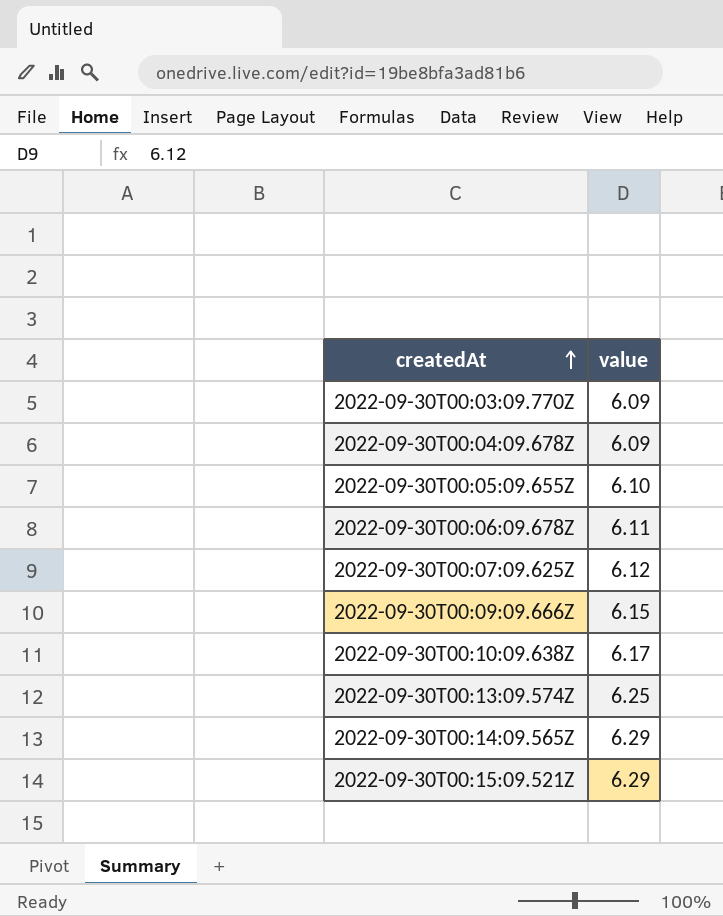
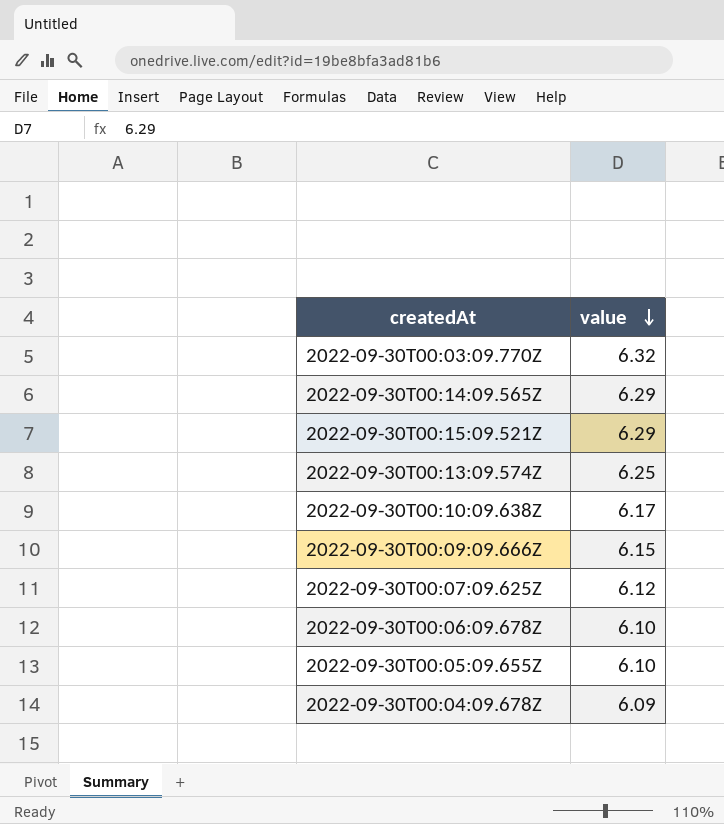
row order: createdAt ascending -> value descending
2022-09-30T00:03:09.770Z | value: 6.09 -> 6.32
2022-09-30T00:06:09.678Z | value: 6.11 -> 6.10

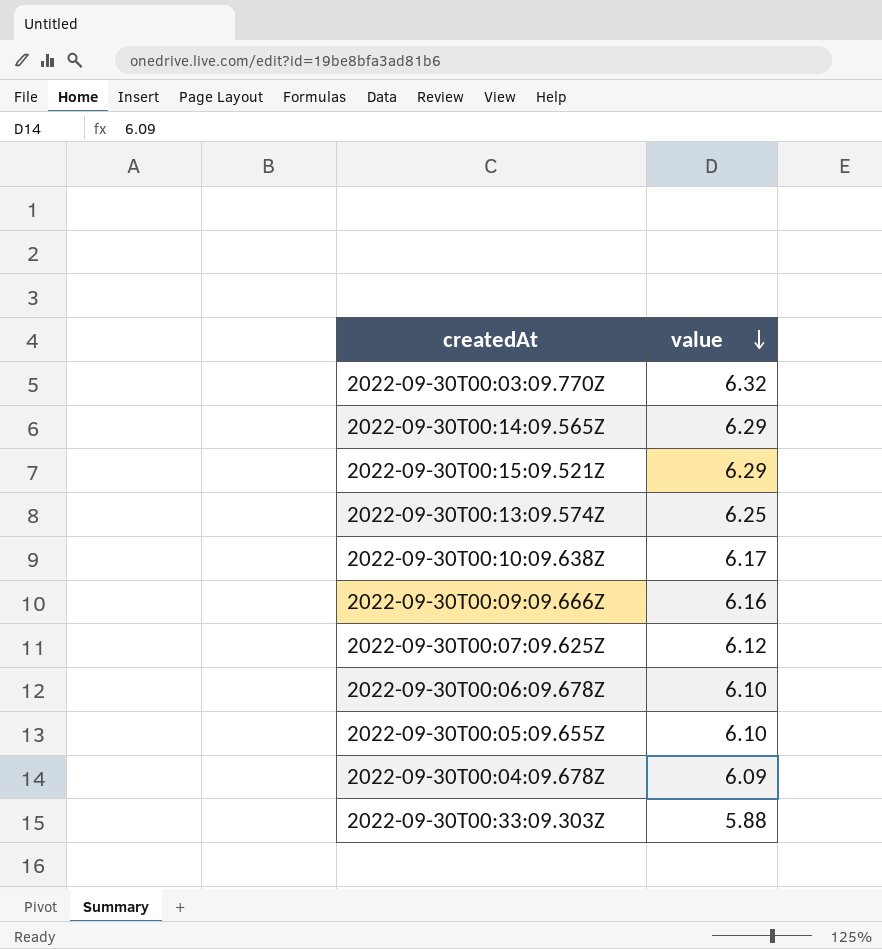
2022-09-30T00:09:09.666Z | value: 6.15 -> 6.16
row 2022-09-30T00:33:09.303Z: none -> 5.88

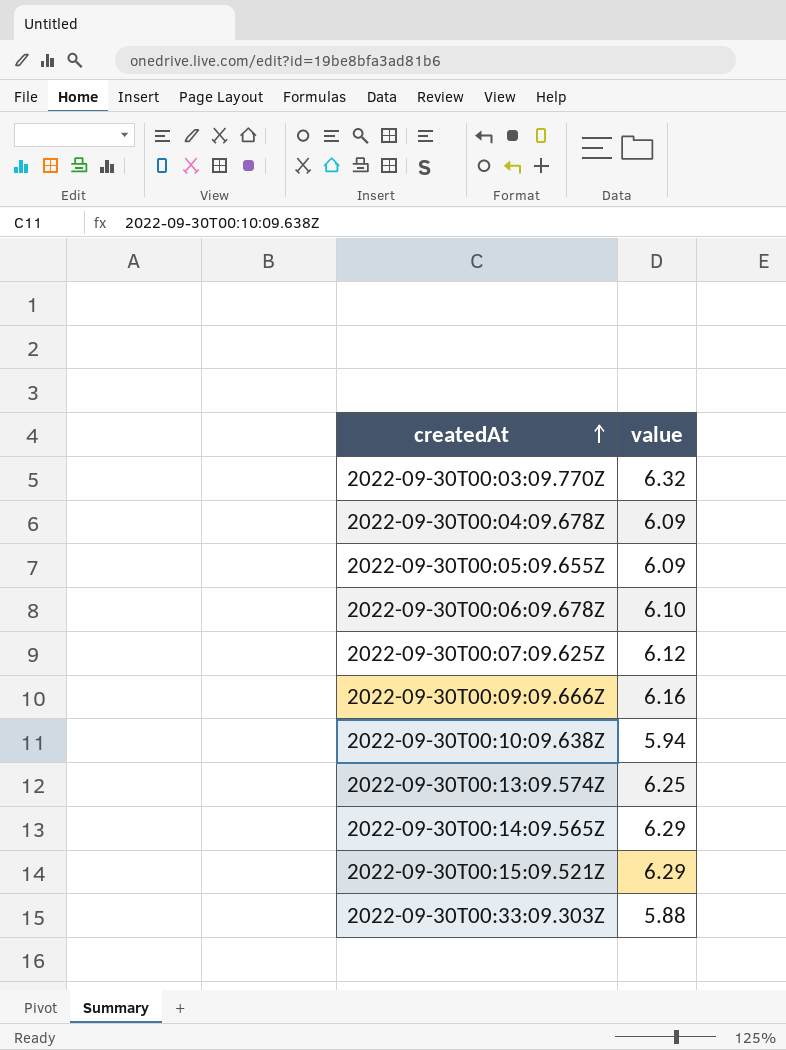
row order: value descending -> createdAt ascending
2022-09-30T00:05:09.655Z | value: 6.10 -> 6.09
2022-09-30T00:10:09.638Z | value: 6.17 -> 5.94

